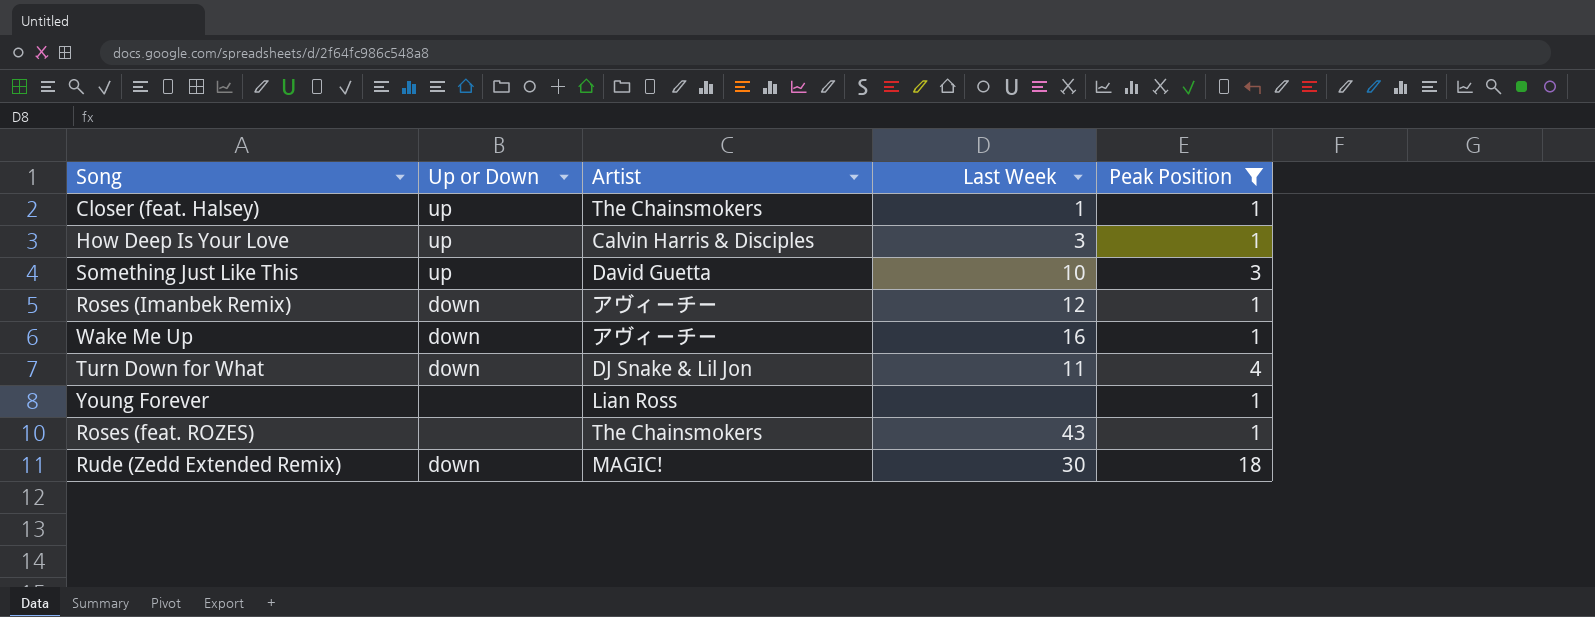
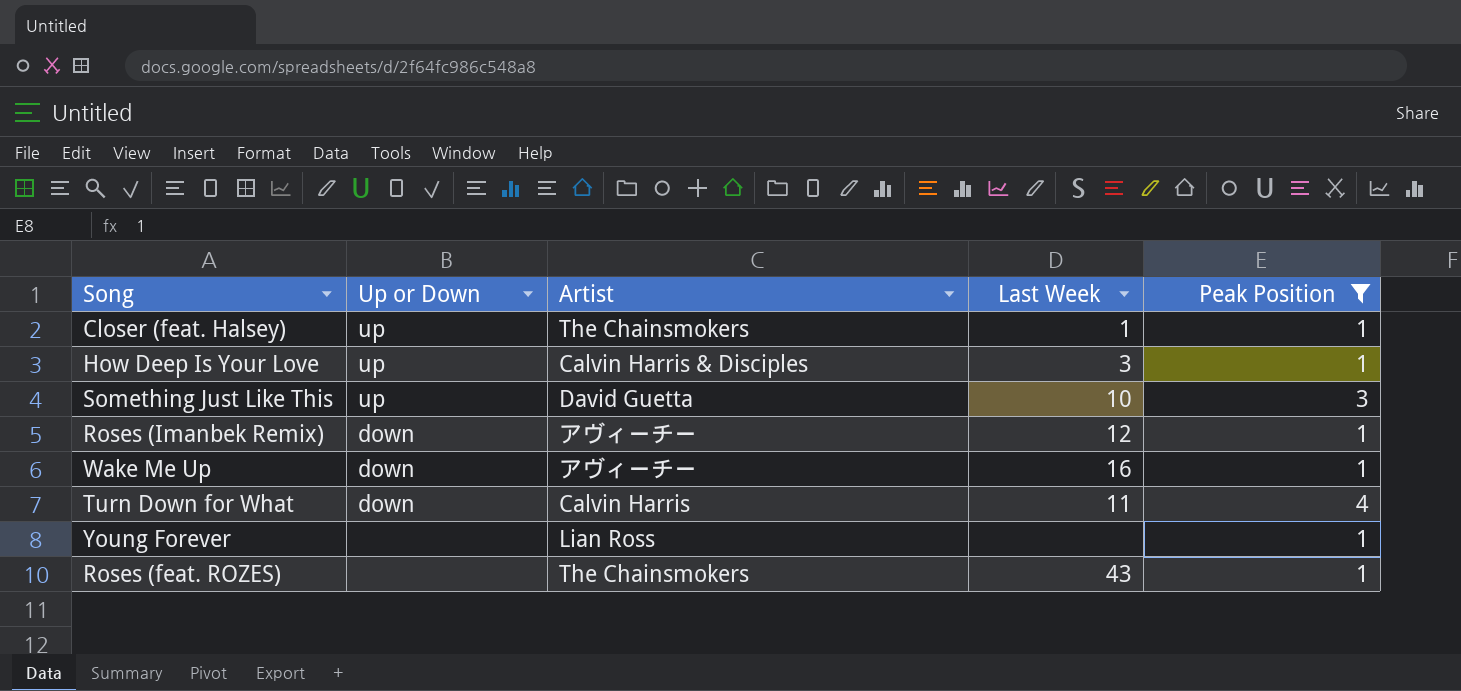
row Rude (Zedd Extended Remix): down | MAGIC! | 30 | 18 -> none
Turn Down for What | Artist: DJ Snake & Lil Jon -> Calvin Harris

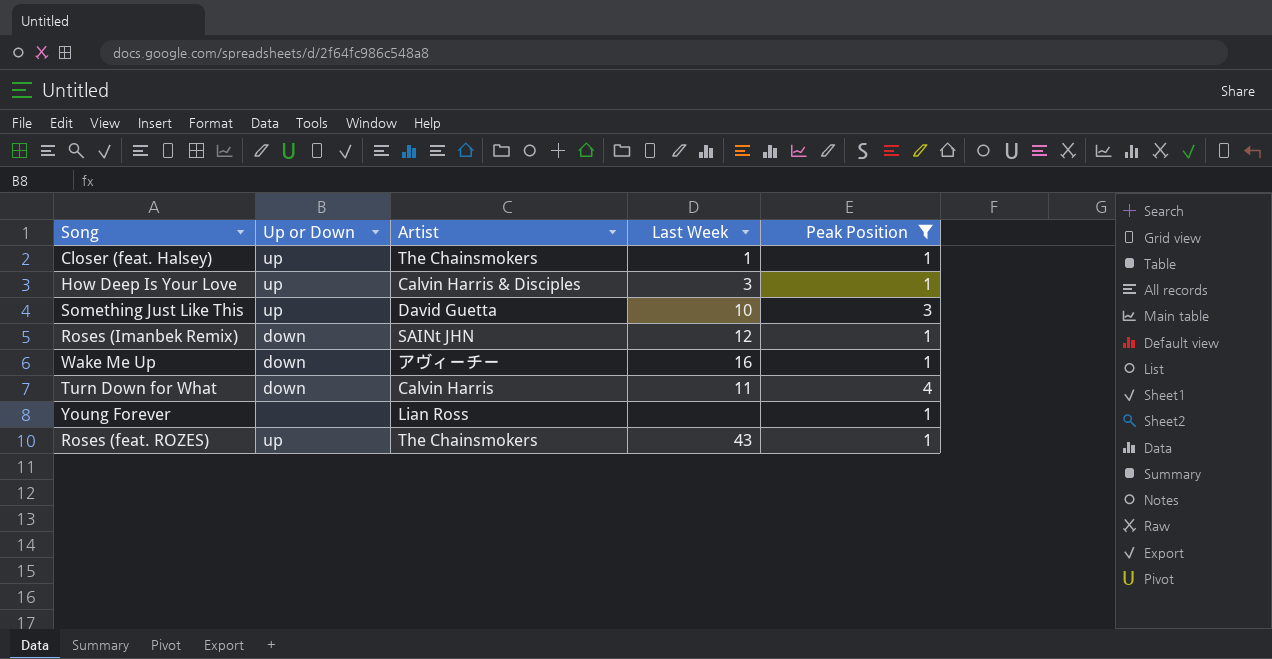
Roses (Imanbek Remix) | Artist: アヴィーチー -> SAINt JHN
Roses (feat. ROZES) | Up or Down: none -> up

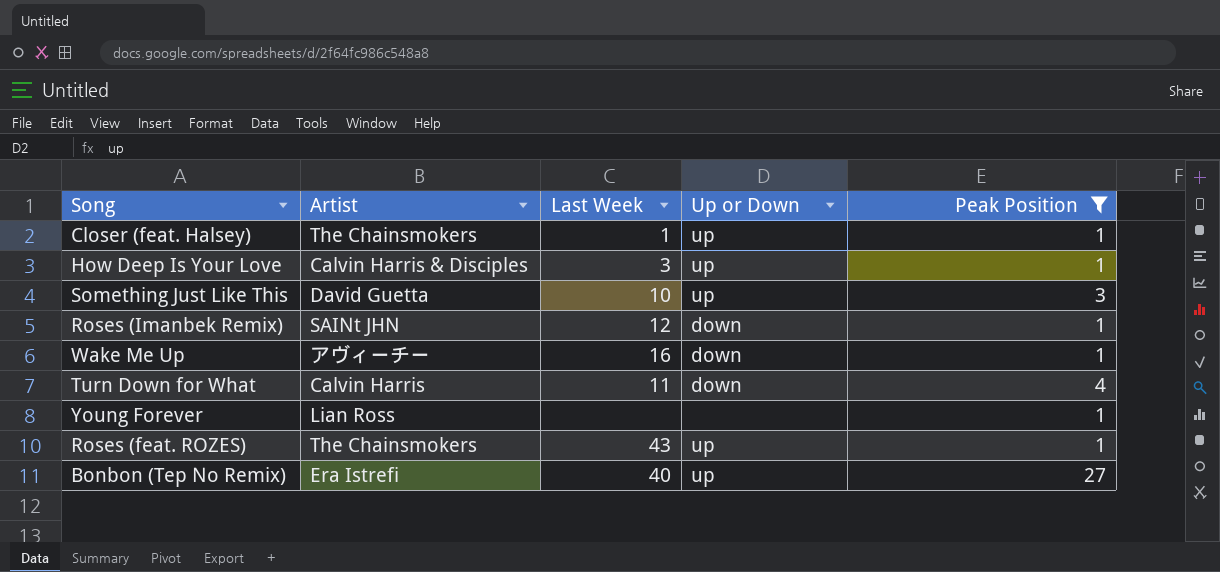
column Up or Down | position: 2 -> 4
row Bonbon (Tep No Remix): none -> Era Istrefi | 40 | up | 27

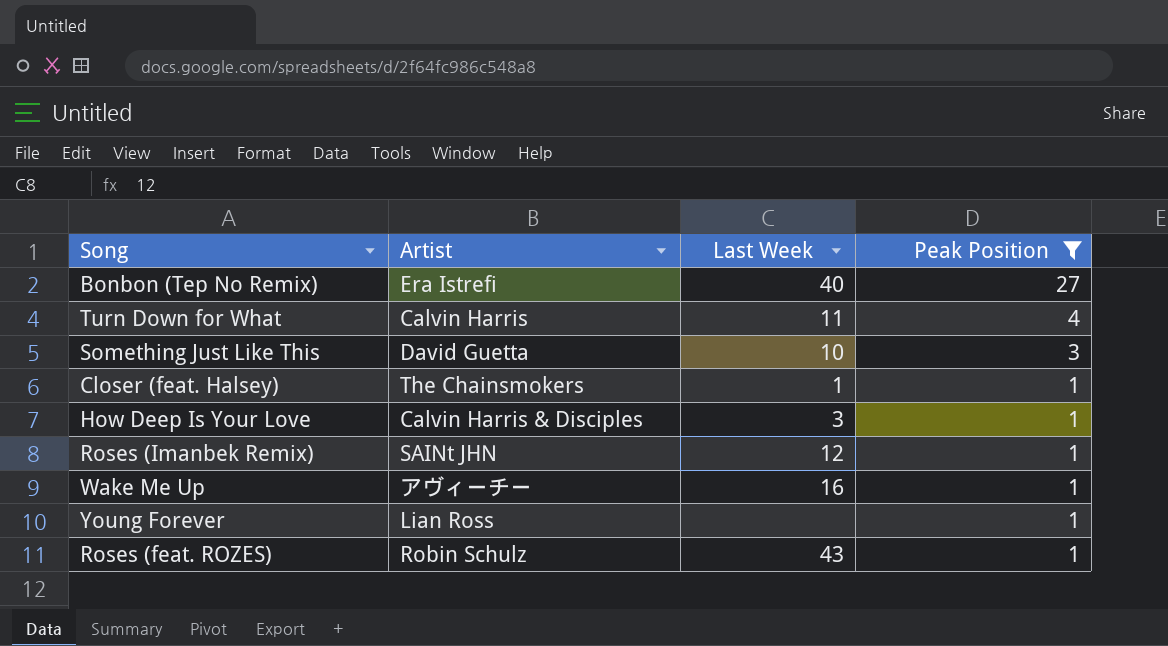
row order: none -> Peak Position descending
column Up or Down | position: 4 -> none
Roses (feat. ROZES) | Artist: The Chainsmokers -> Robin Schulz

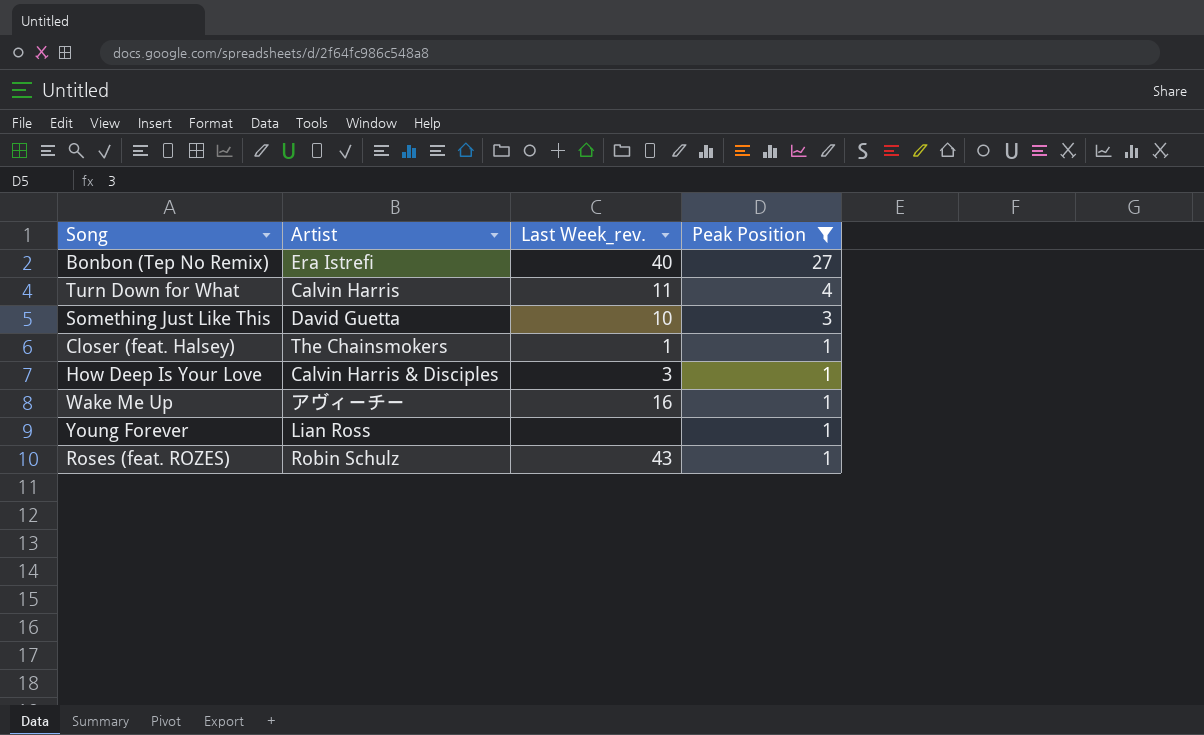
column name: Last Week -> Last Week_rev.
row Roses (Imanbek Remix): SAINt JHN | 12 | 1 -> none

